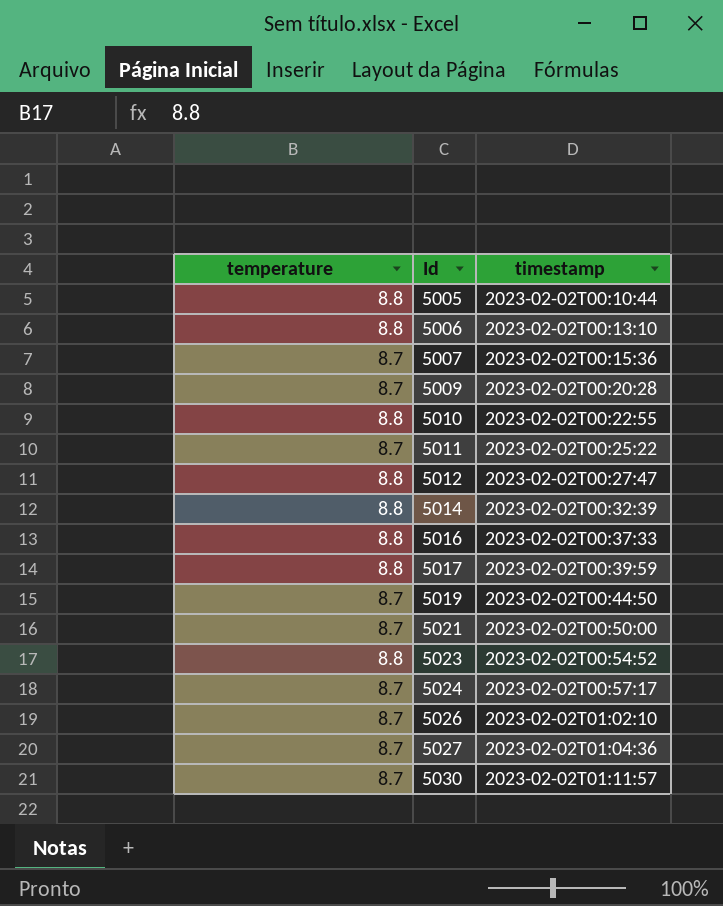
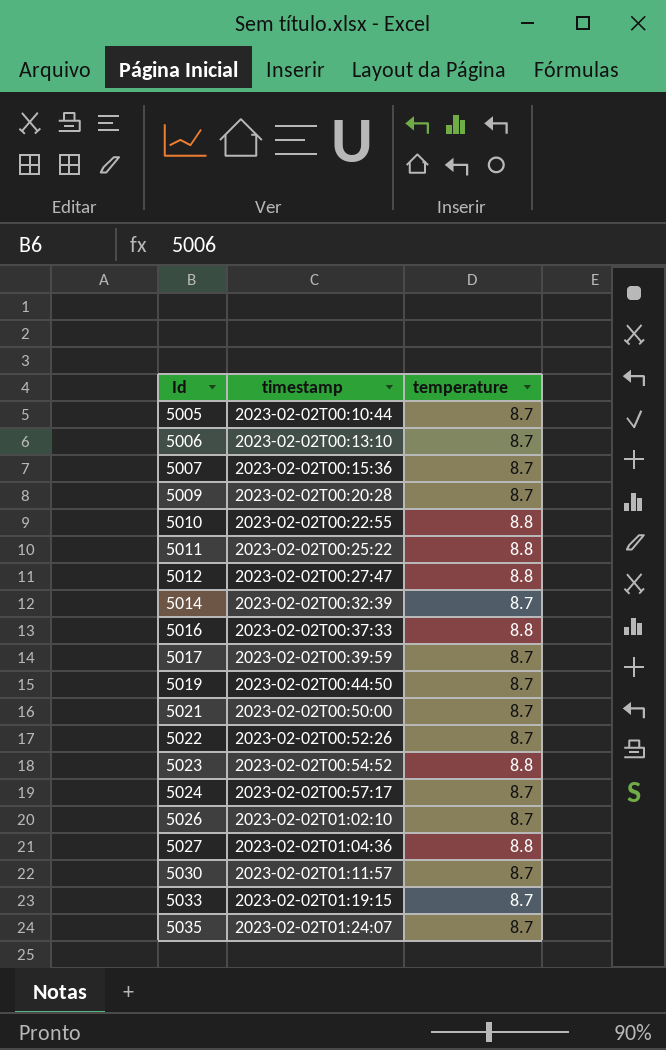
column temperature | position: 1 -> 3
5005 | temperature: 8.8 -> 8.7
5006 | temperature: 8.8 -> 8.7
5011 | temperature: 8.7 -> 8.8
5014 | temperature: 8.8 -> 8.7
5017 | temperature: 8.8 -> 8.7
row 5022: none -> 2023-02-02T00:52:26 | 8.7
5027 | temperature: 8.7 -> 8.8
row 5033: none -> 2023-02-02T01:19:15 | 8.7
row 5035: none -> 2023-02-02T01:24:07 | 8.7

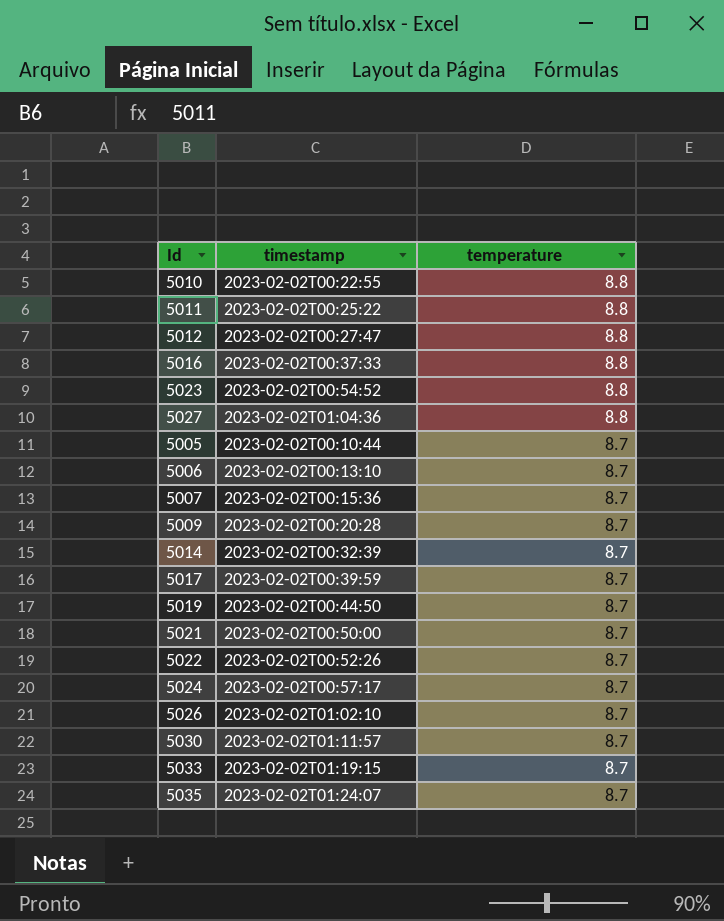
row order: Id ascending -> temperature descending

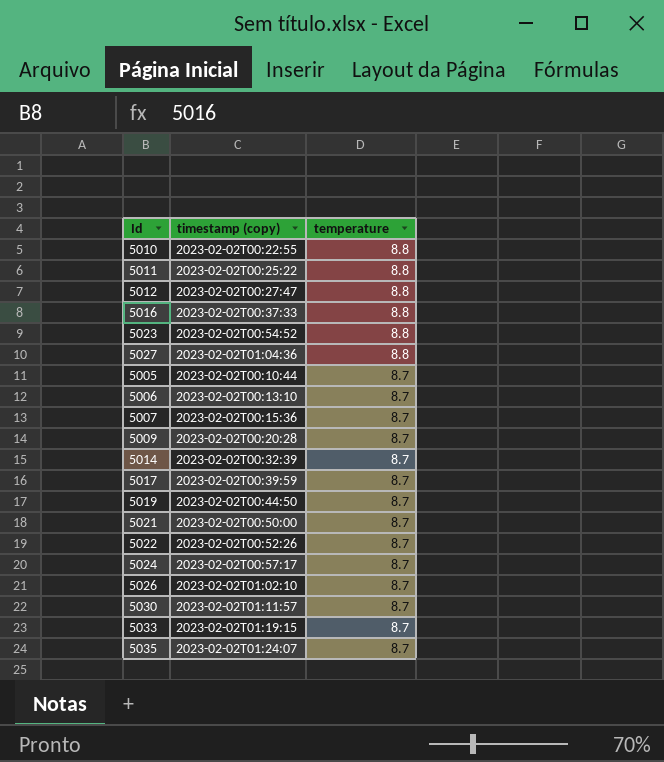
column name: timestamp -> timestamp (copy)

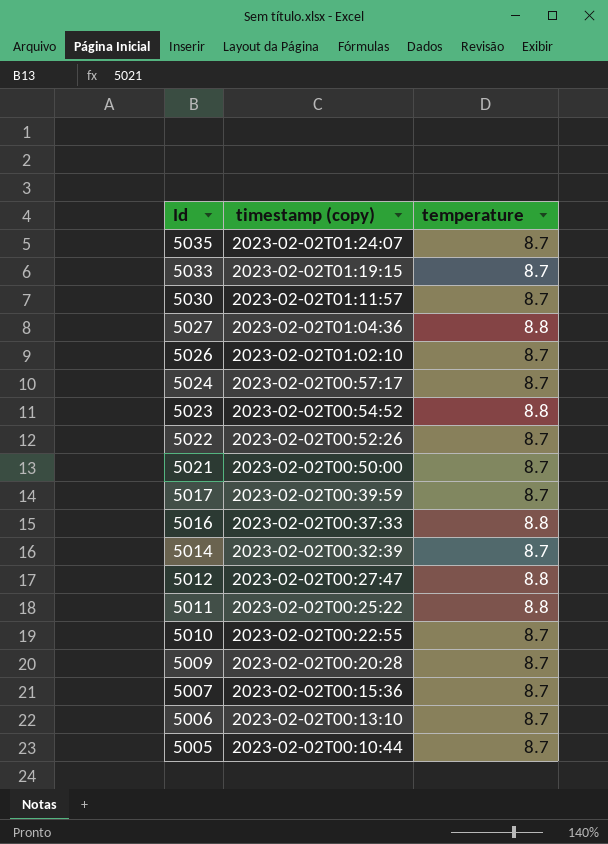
row order: temperature descending -> Id descending
row 5019: 2023-02-02T00:44:50 | 8.7 -> none
5010 | temperature: 8.8 -> 8.7

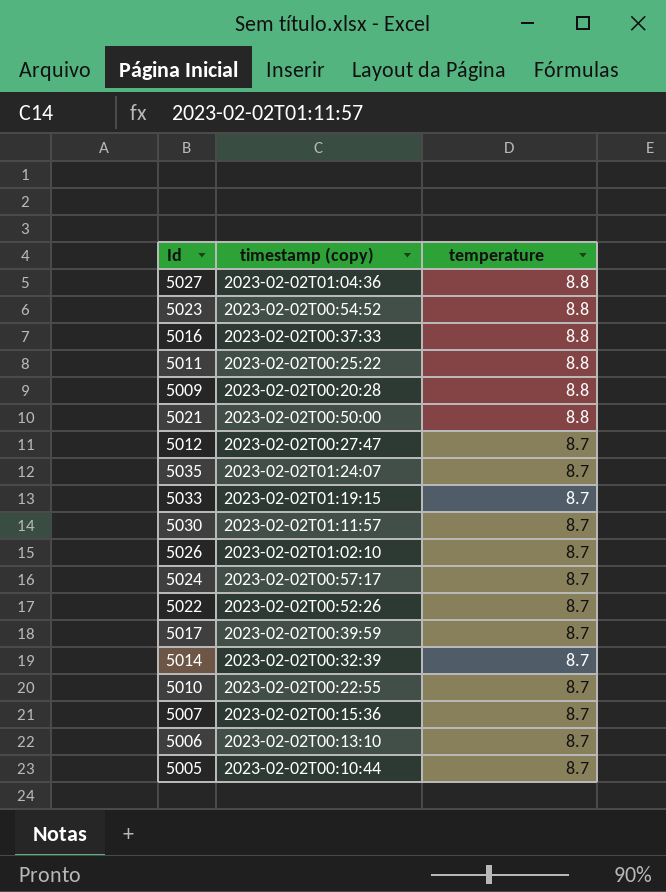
row order: Id descending -> temperature descending
5009 | temperature: 8.7 -> 8.8
5021 | temperature: 8.7 -> 8.8
5012 | temperature: 8.8 -> 8.7

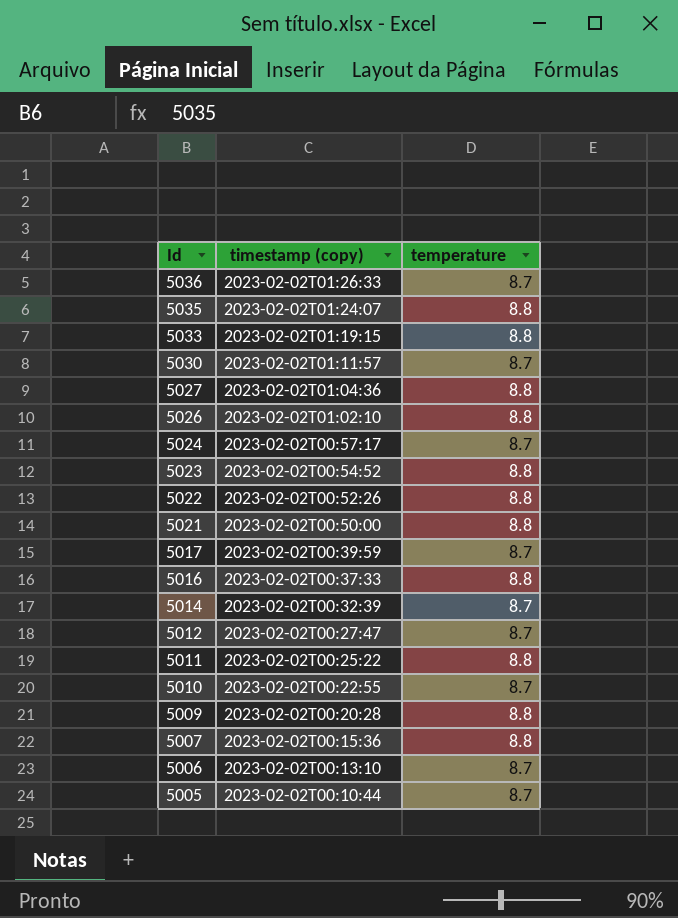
row order: temperature descending -> Id descending
row 5036: none -> 2023-02-02T01:26:33 | 8.7
5035 | temperature: 8.7 -> 8.8
5033 | temperature: 8.7 -> 8.8
5026 | temperature: 8.7 -> 8.8
5022 | temperature: 8.7 -> 8.8
5007 | temperature: 8.7 -> 8.8

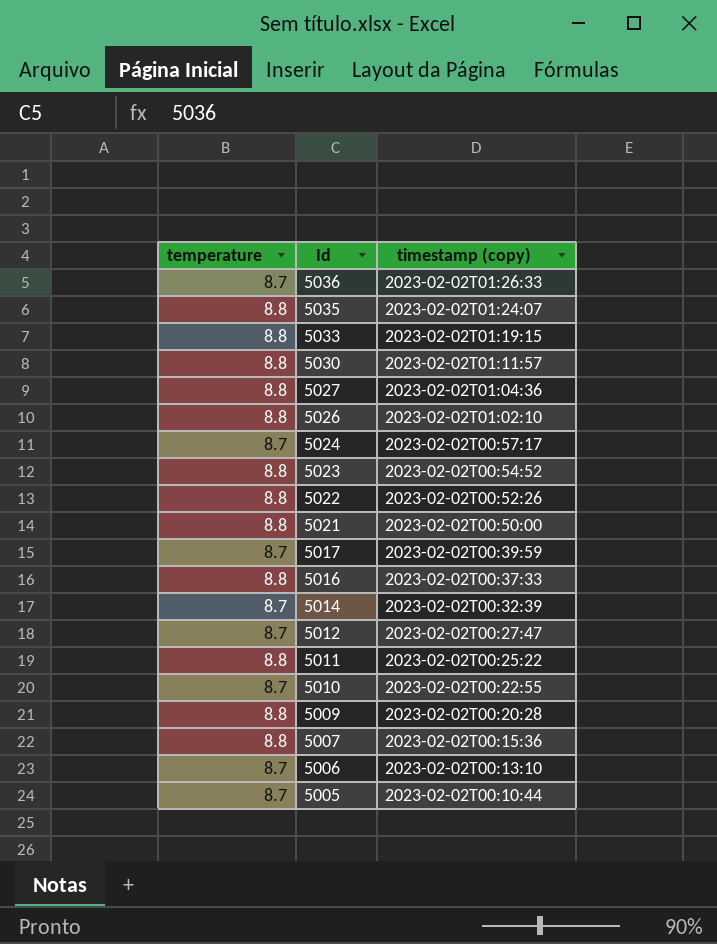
column temperature | position: 3 -> 1
5030 | temperature: 8.7 -> 8.8

